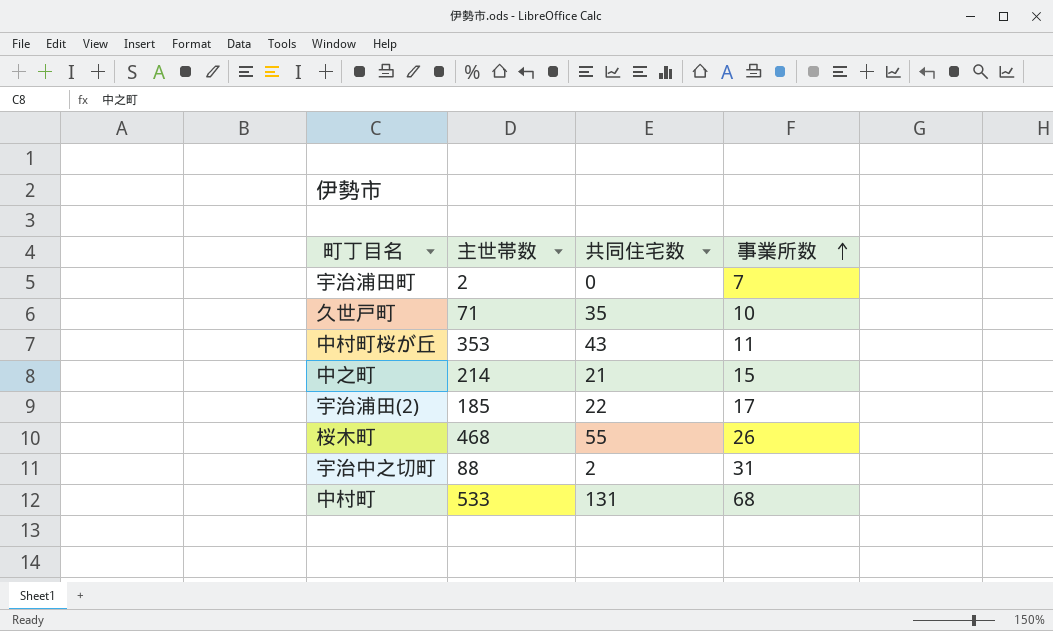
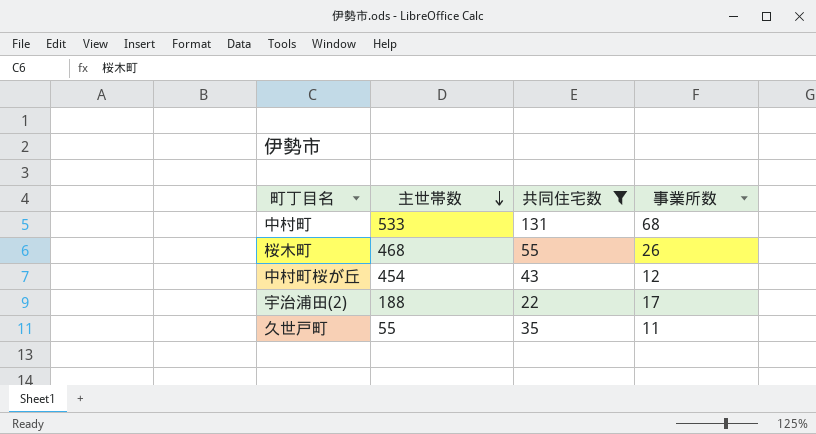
filter: none -> 共同住宅数 >= 22
row order: 事業所数 ascending -> 主世帯数 descending
中村町桜が丘 | 主世帯数: 353 -> 454
中村町桜が丘 | 事業所数: 11 -> 12
宇治浦田(2) | 主世帯数: 185 -> 188
久世戸町 | 主世帯数: 71 -> 55
久世戸町 | 事業所数: 10 -> 11

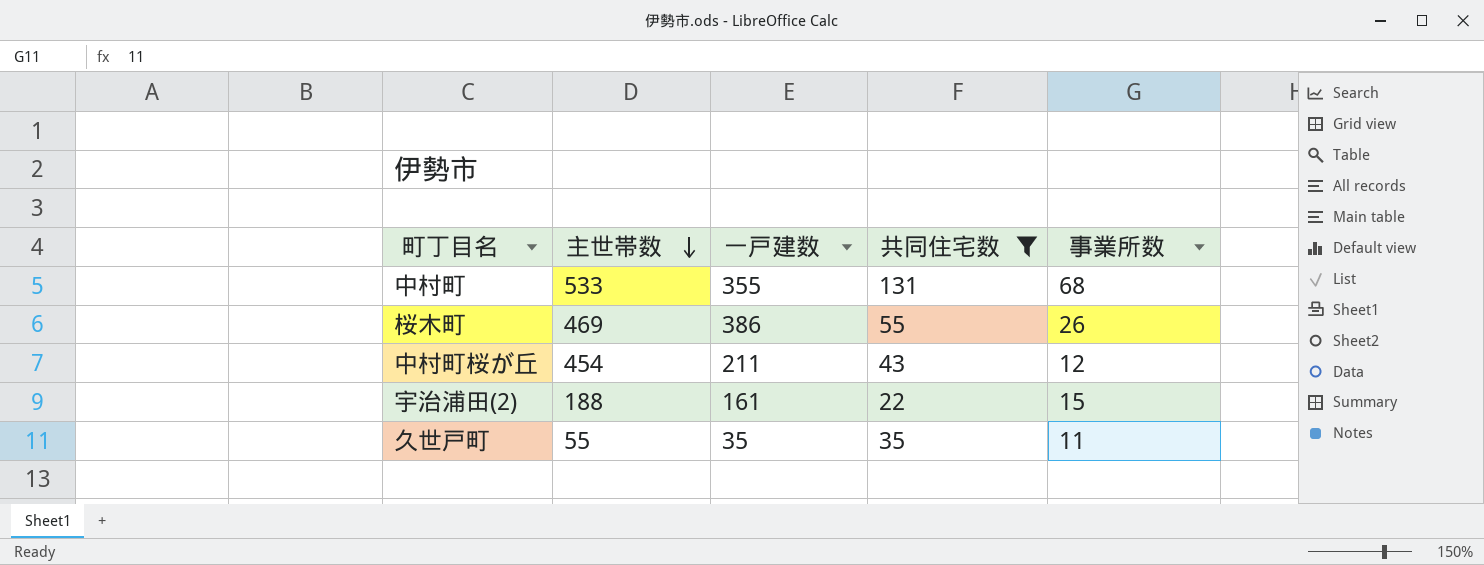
column 一戸建数 | position: none -> 3
桜木町 | 主世帯数: 468 -> 469
宇治浦田(2) | 事業所数: 17 -> 15

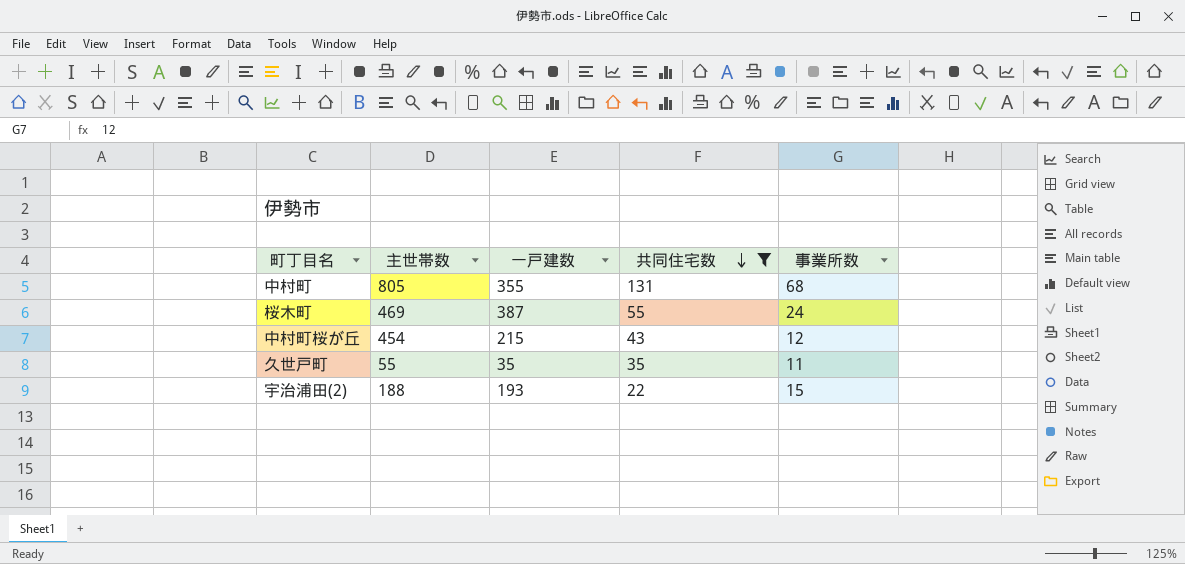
row order: 主世帯数 descending -> 共同住宅数 descending
中村町 | 主世帯数: 533 -> 805
桜木町 | 一戸建数: 386 -> 387
桜木町 | 事業所数: 26 -> 24
中村町桜が丘 | 一戸建数: 211 -> 215
宇治浦田(2) | 一戸建数: 161 -> 193

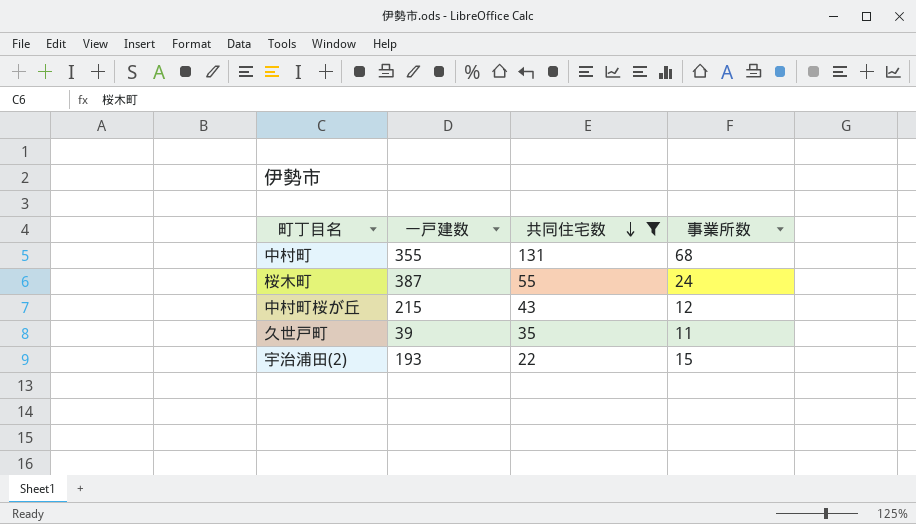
column 主世帯数 | position: 2 -> none
久世戸町 | 一戸建数: 35 -> 39

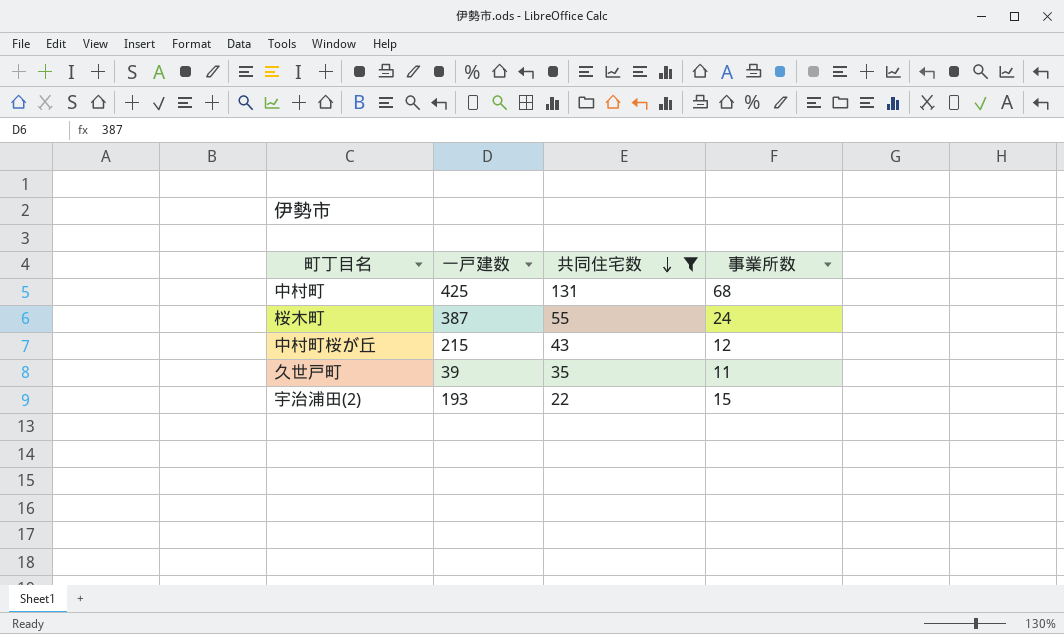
中村町 | 一戸建数: 355 -> 425

